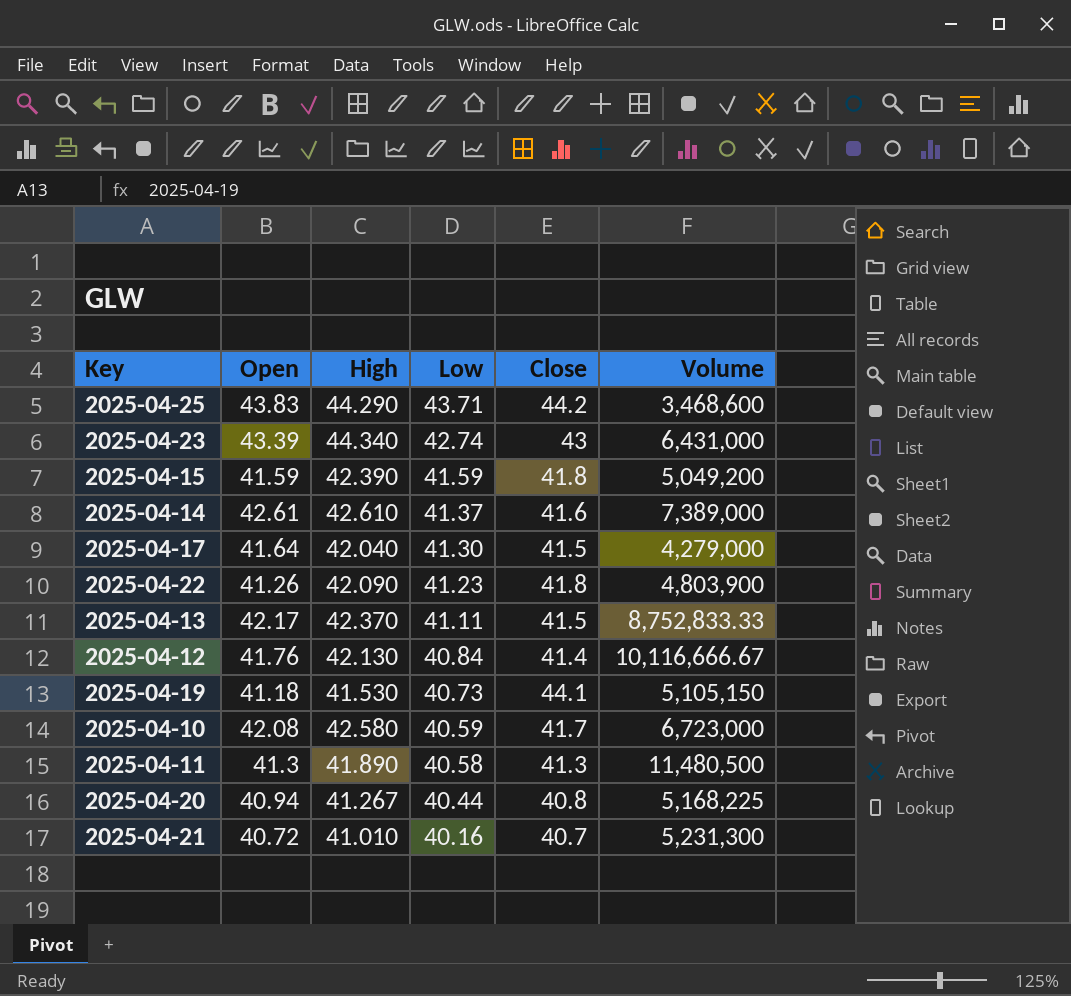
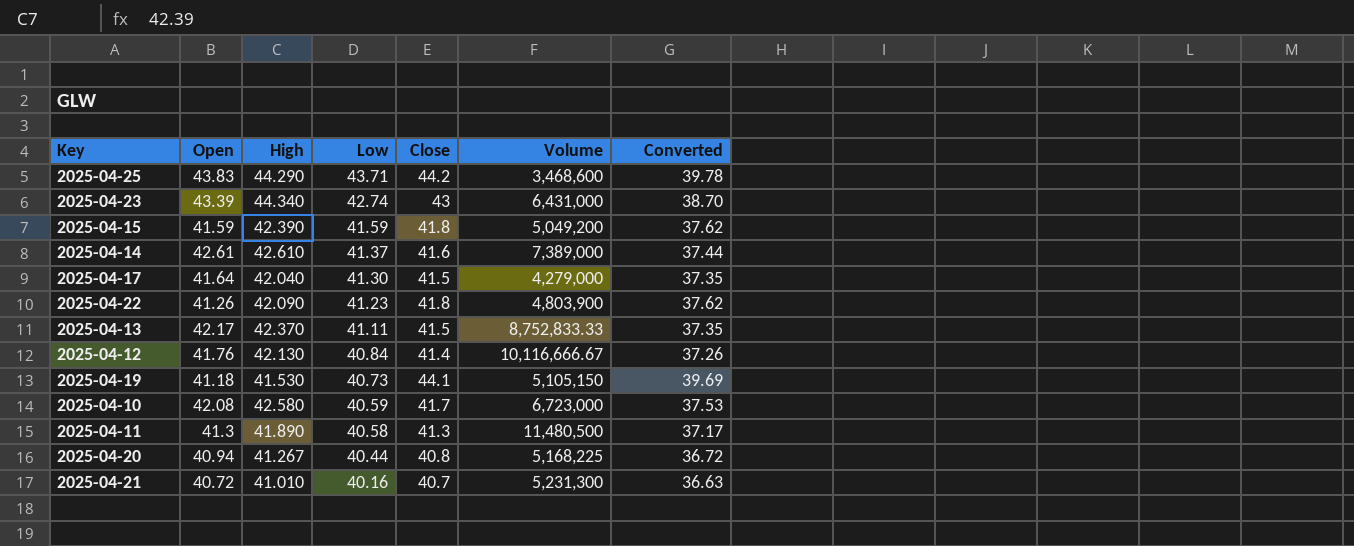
column Converted | formula: none -> [Close] * 0.9

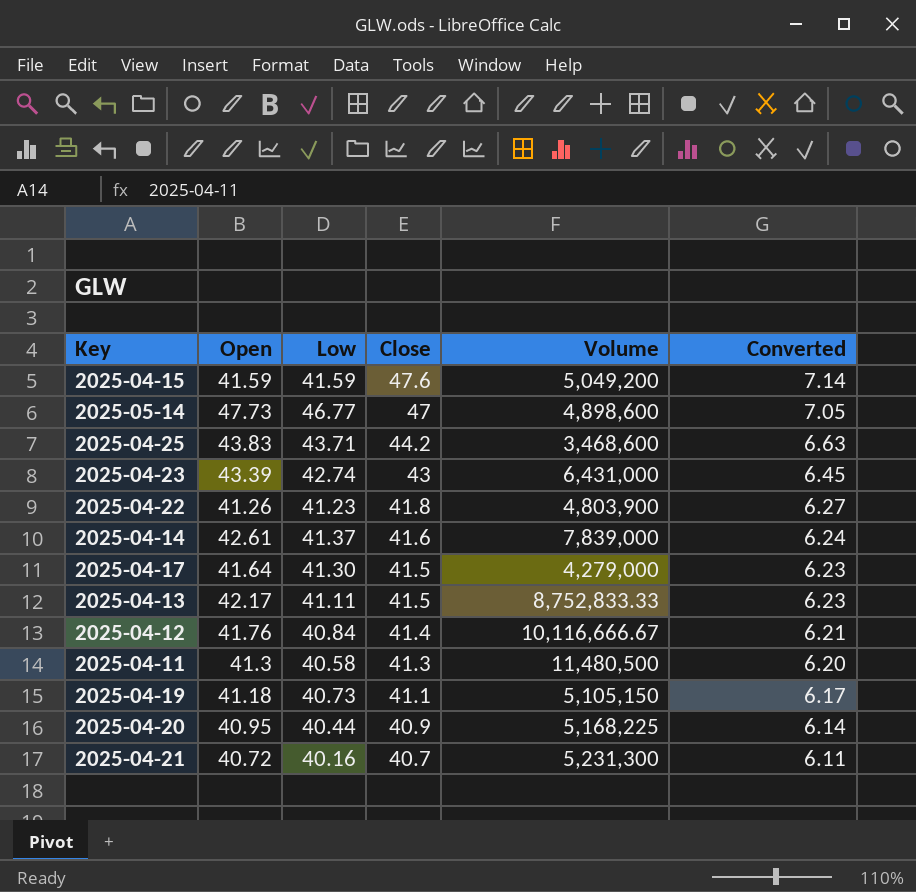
row order: Low descending -> Close descending
column High | position: 3 -> none
column Converted | formula: [Close] * 0.9 -> [Close] * 0.15
row 2025-04-10: 42.08 | 42.580 | 40.59 | 41.7 | 6,723,000 | 37.53 -> none
2025-04-15 | Close: 41.8 -> 47.6
row 2025-05-14: none -> 47.73 | 46.77 | 47 | 4,898,600 | 7.05
2025-04-14 | Volume: 7,389,000 -> 7,839,000
2025-04-19 | Close: 44.1 -> 41.1
2025-04-20 | Open: 40.94 -> 40.95
2025-04-20 | Close: 40.8 -> 40.9

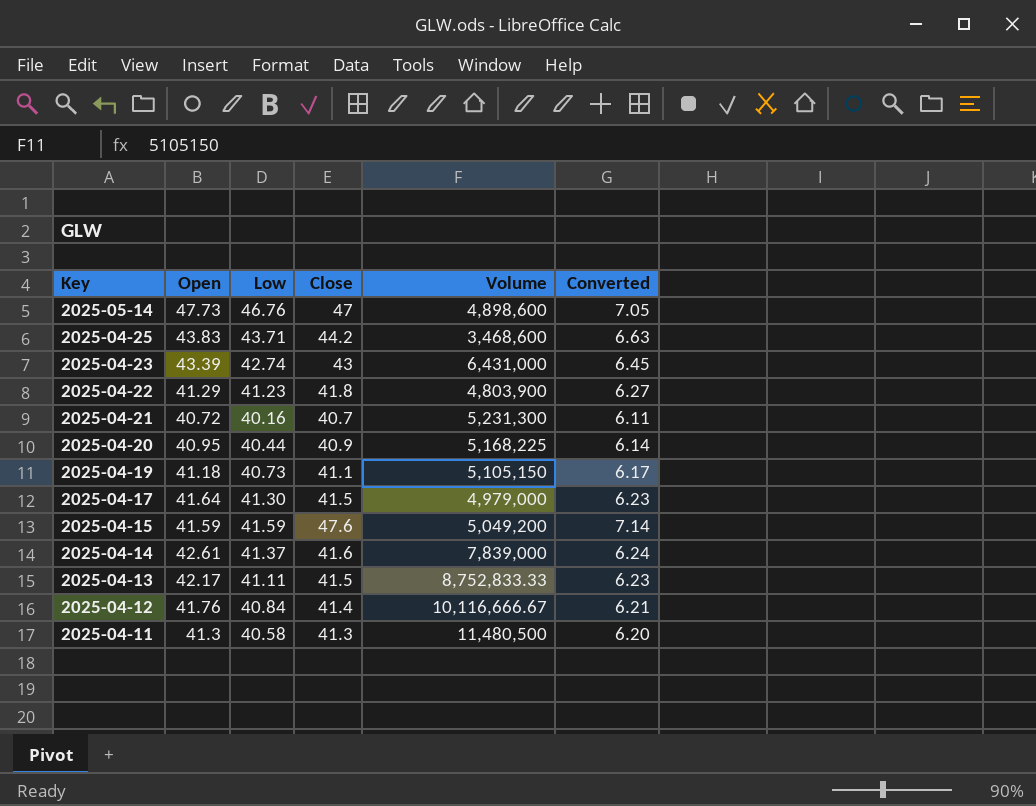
row order: Close descending -> Key descending
2025-05-14 | Low: 46.77 -> 46.76
2025-04-22 | Open: 41.26 -> 41.29
2025-04-17 | Volume: 4,279,000 -> 4,979,000

